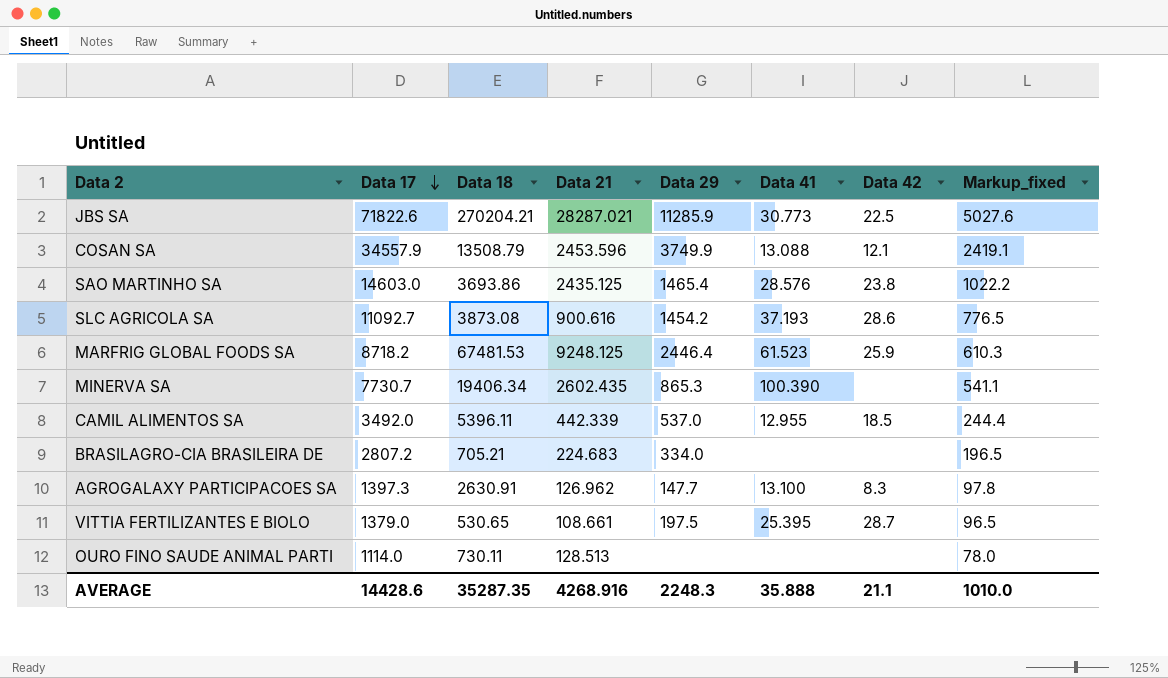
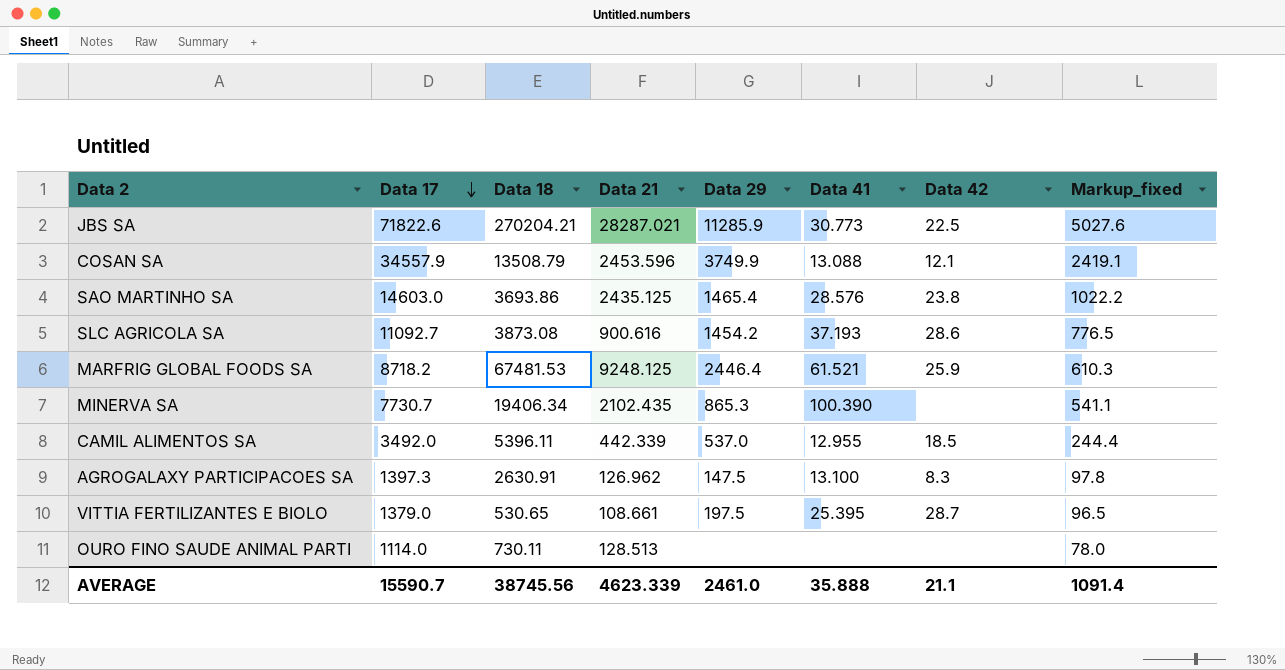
row BRASILAGRO-CIA BRASILEIRA DE: 2807.2 | 705.21 | 224.683 | 334.0 | none | none | 196.5 -> none
MARFRIG GLOBAL FOODS SA | Data 41: 61.523 -> 61.521
MINERVA SA | Data 21: 2602.435 -> 2102.435
AGROGALAXY PARTICIPACOES SA | Data 29: 147.7 -> 147.5
AVERAGE | Data 17: 14428.6 -> 15590.7
AVERAGE | Data 18: 35287.35 -> 38745.56
AVERAGE | Data 21: 4268.916 -> 4623.339
AVERAGE | Data 29: 2248.3 -> 2461.0
AVERAGE | Markup_fixed: 1010.0 -> 1091.4

